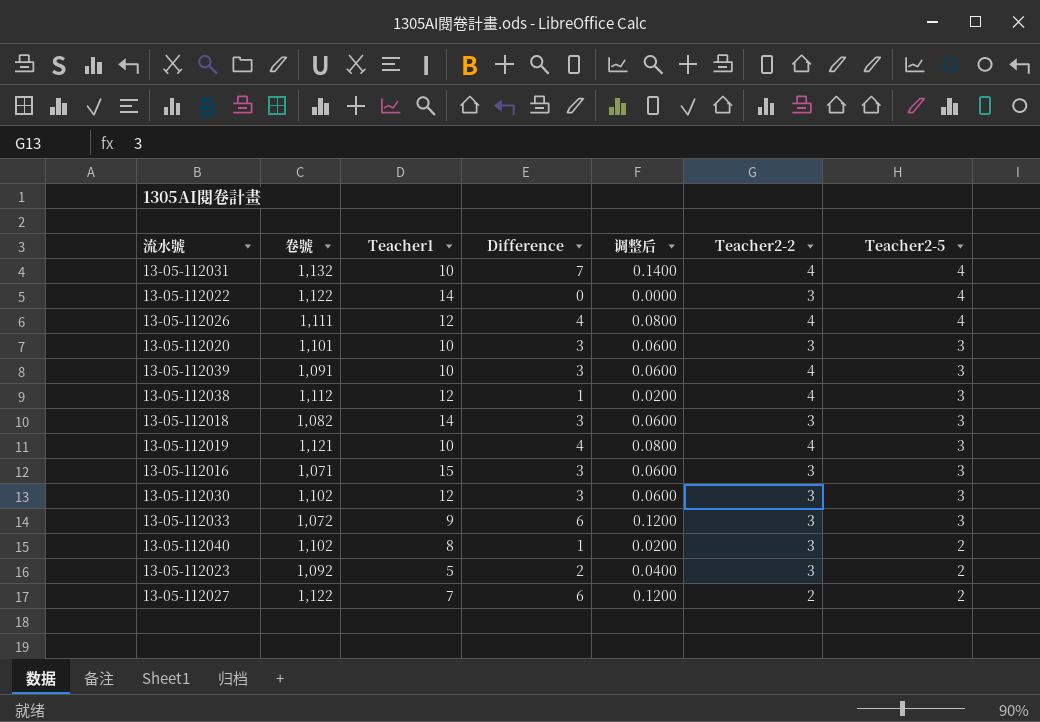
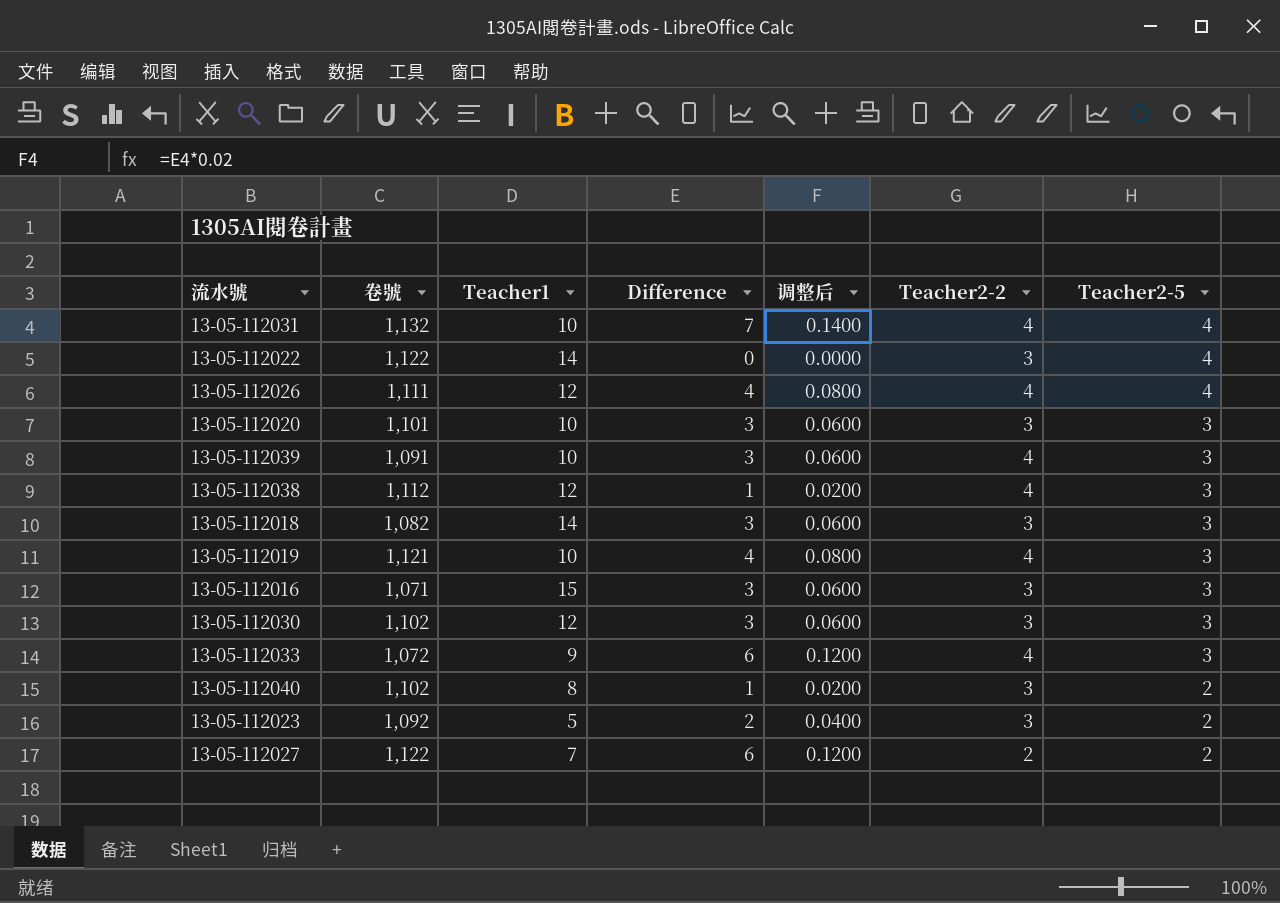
13-05-112033 | Teacher2-2: 3 -> 4

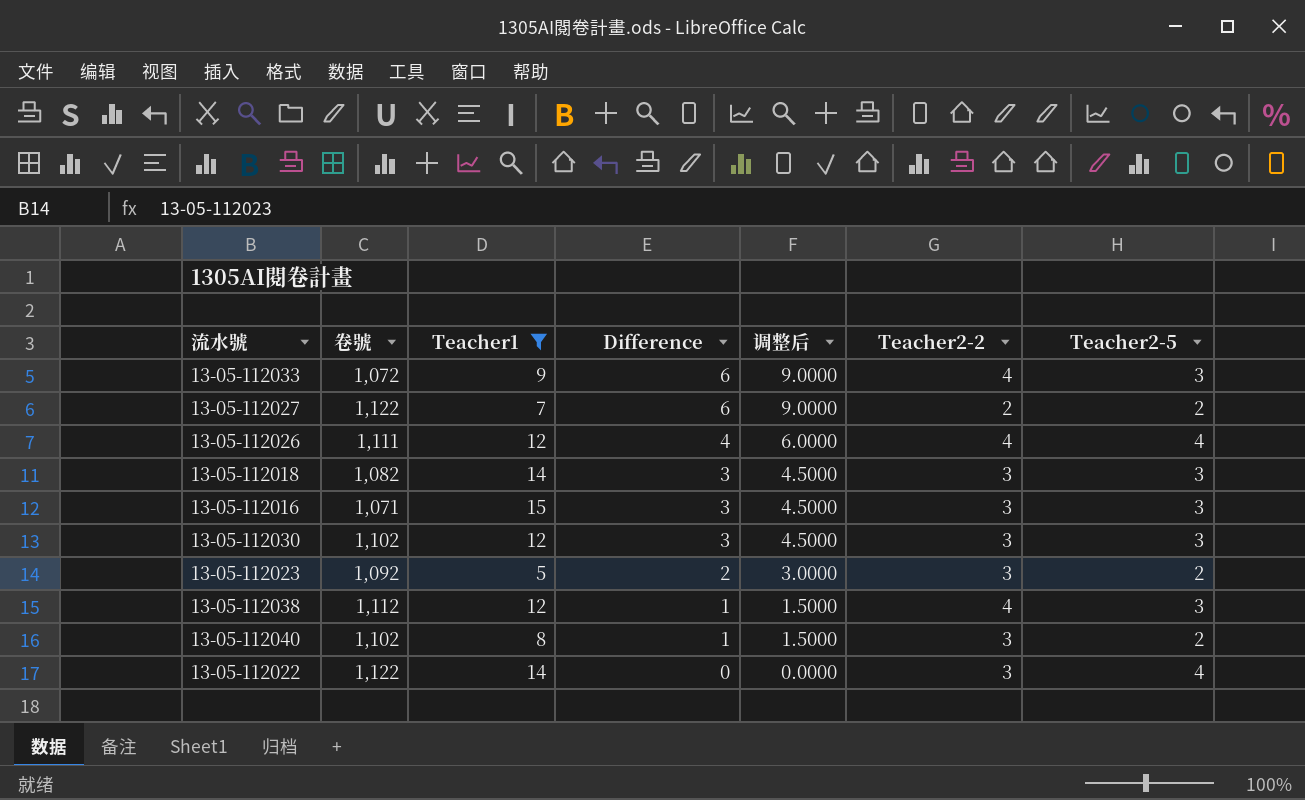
filter: none -> Teacher1 != 10
row order: Teacher2-5 descending -> Difference descending
column 调整后 | formula: [Difference] * 0.02 -> [Difference] * 1.5

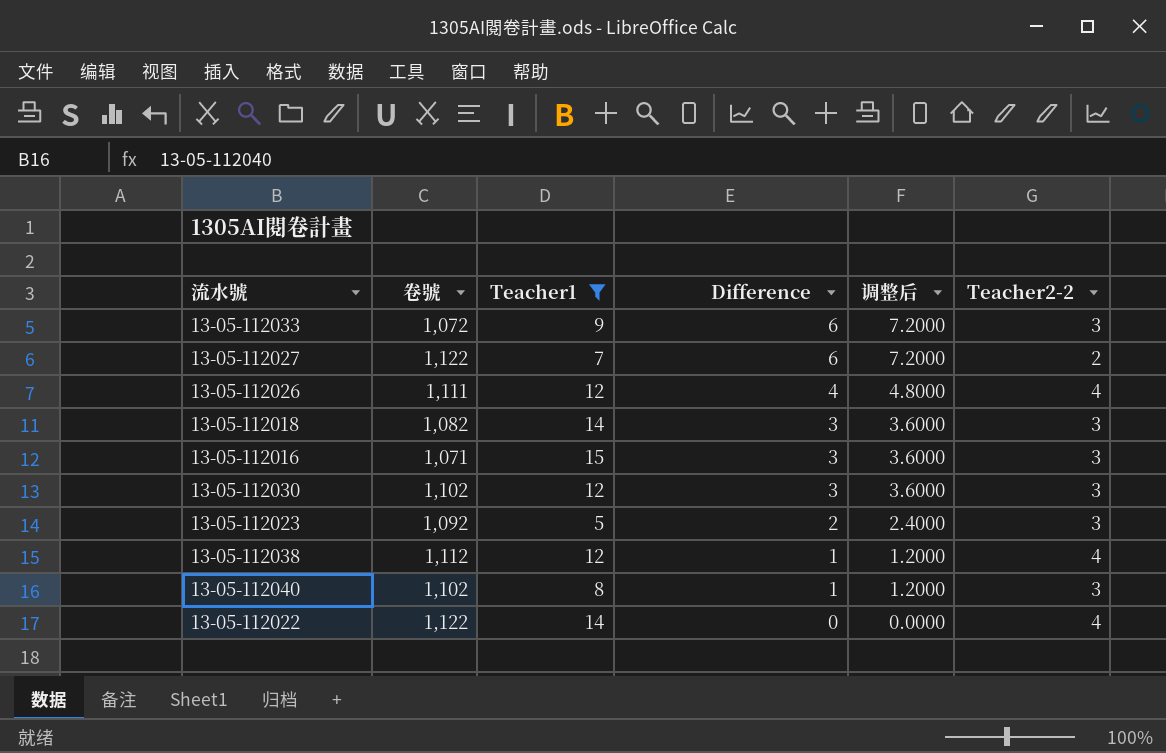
column Teacher2-5 | position: 7 -> none
column 调整后 | formula: [Difference] * 1.5 -> [Difference] * 1.2
13-05-112033 | Teacher2-2: 4 -> 3
13-05-112022 | Teacher2-2: 3 -> 4

